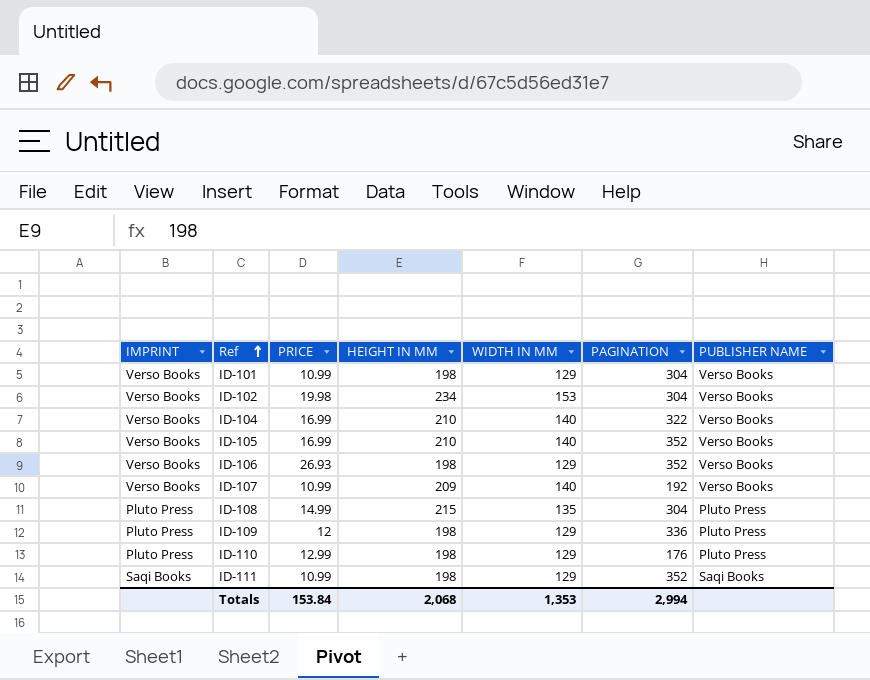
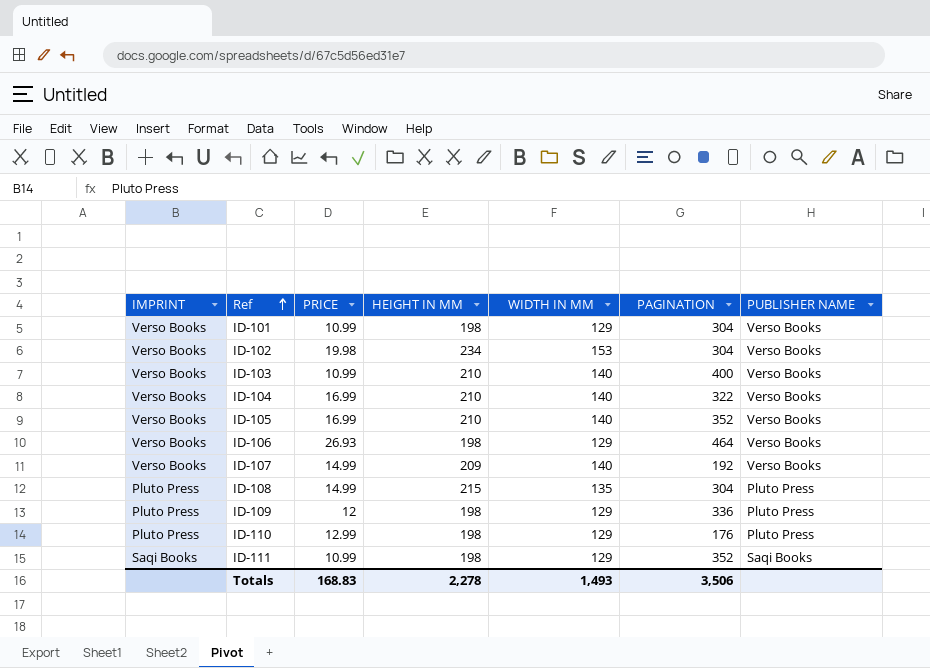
row ID-103: none -> Verso Books | 10.99 | 210 | 140 | 400 | Verso Books
ID-106 | PAGINATION: 352 -> 464
ID-107 | PRICE: 10.99 -> 14.99
Totals | PRICE: 153.84 -> 168.83
Totals | HEIGHT IN MM: 2,068 -> 2,278
Totals | WIDTH IN MM: 1,353 -> 1,493
Totals | PAGINATION: 2,994 -> 3,506

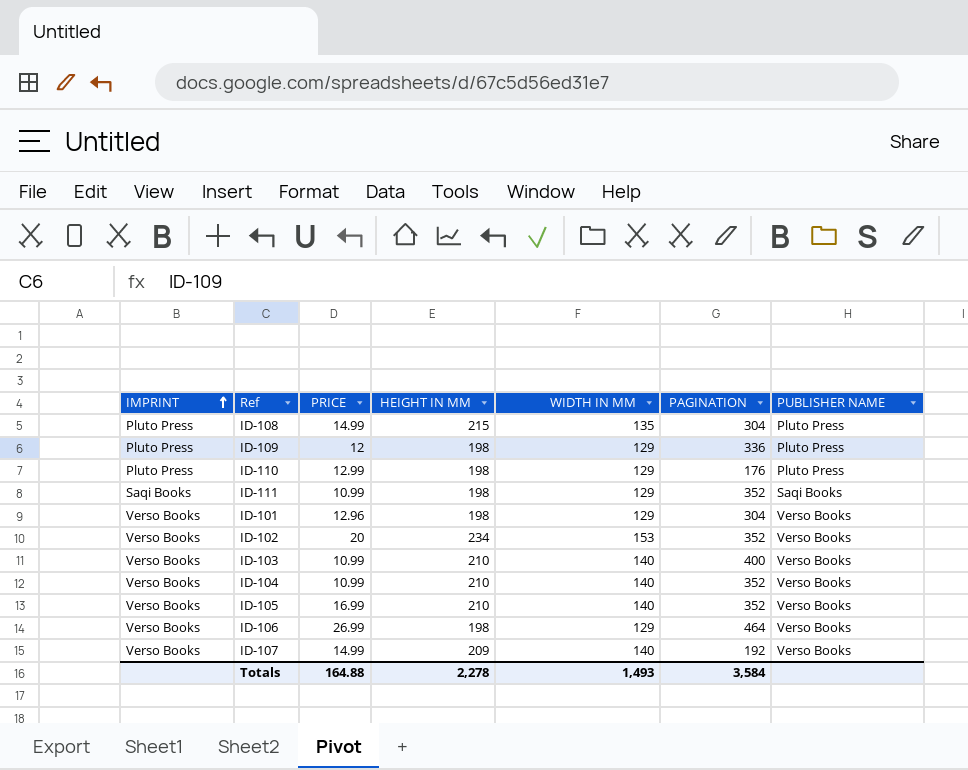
row order: Ref ascending -> IMPRINT ascending
ID-101 | PRICE: 10.99 -> 12.96
ID-102 | PRICE: 19.98 -> 20
ID-102 | PAGINATION: 304 -> 352
ID-104 | PRICE: 16.99 -> 10.99
ID-104 | PAGINATION: 322 -> 352
ID-106 | PRICE: 26.93 -> 26.99
Totals | PRICE: 168.83 -> 164.88
Totals | PAGINATION: 3,506 -> 3,584

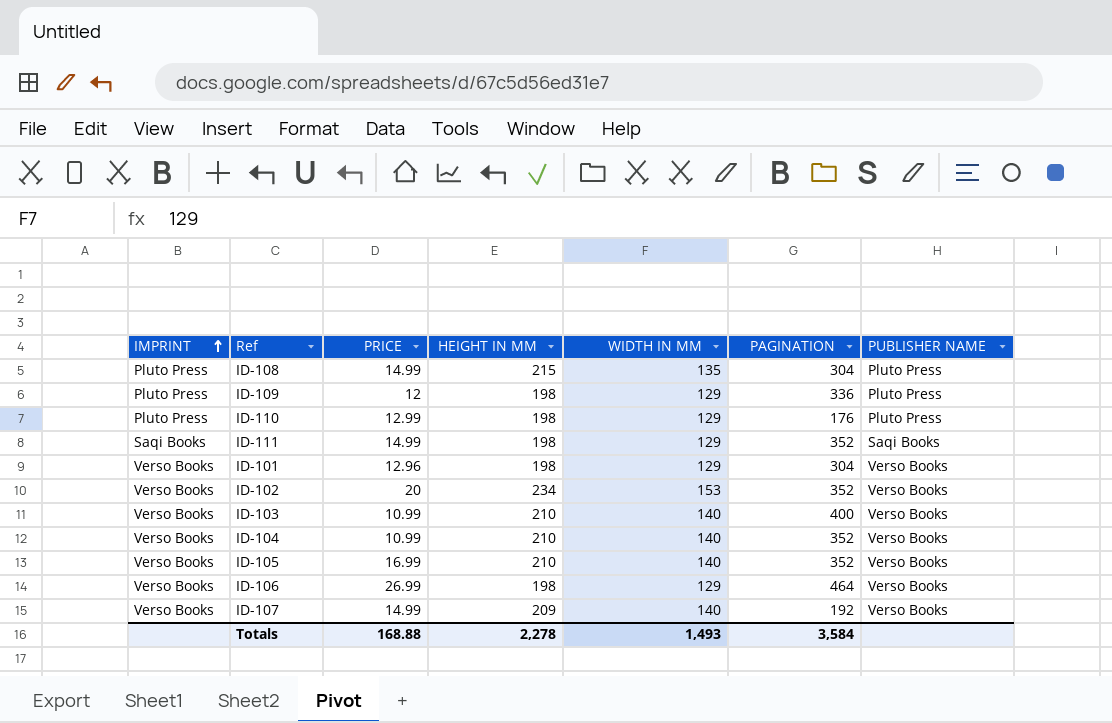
ID-111 | PRICE: 10.99 -> 14.99
Totals | PRICE: 164.88 -> 168.88

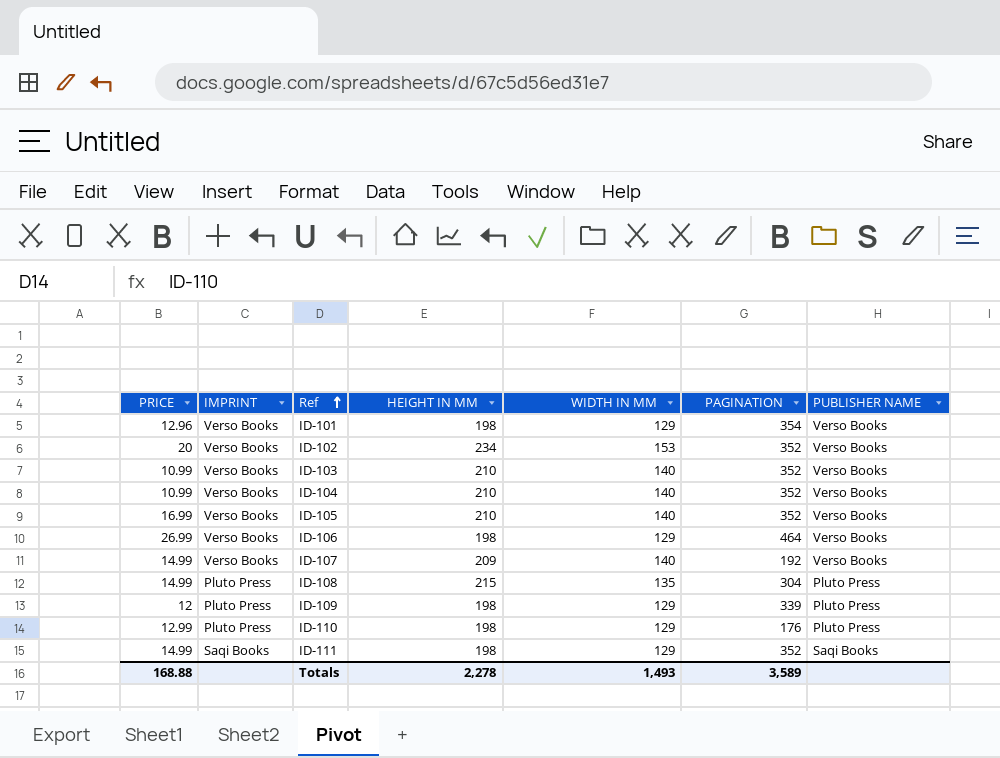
row order: IMPRINT ascending -> Ref ascending
column PRICE | position: 3 -> 1
ID-101 | PAGINATION: 304 -> 354
ID-103 | PAGINATION: 400 -> 352
ID-109 | PAGINATION: 336 -> 339
Totals | PAGINATION: 3,584 -> 3,589

